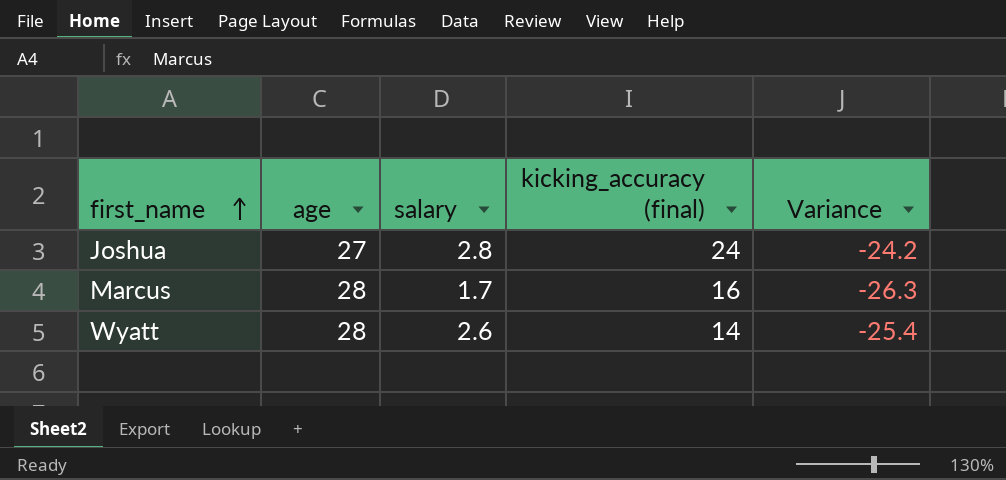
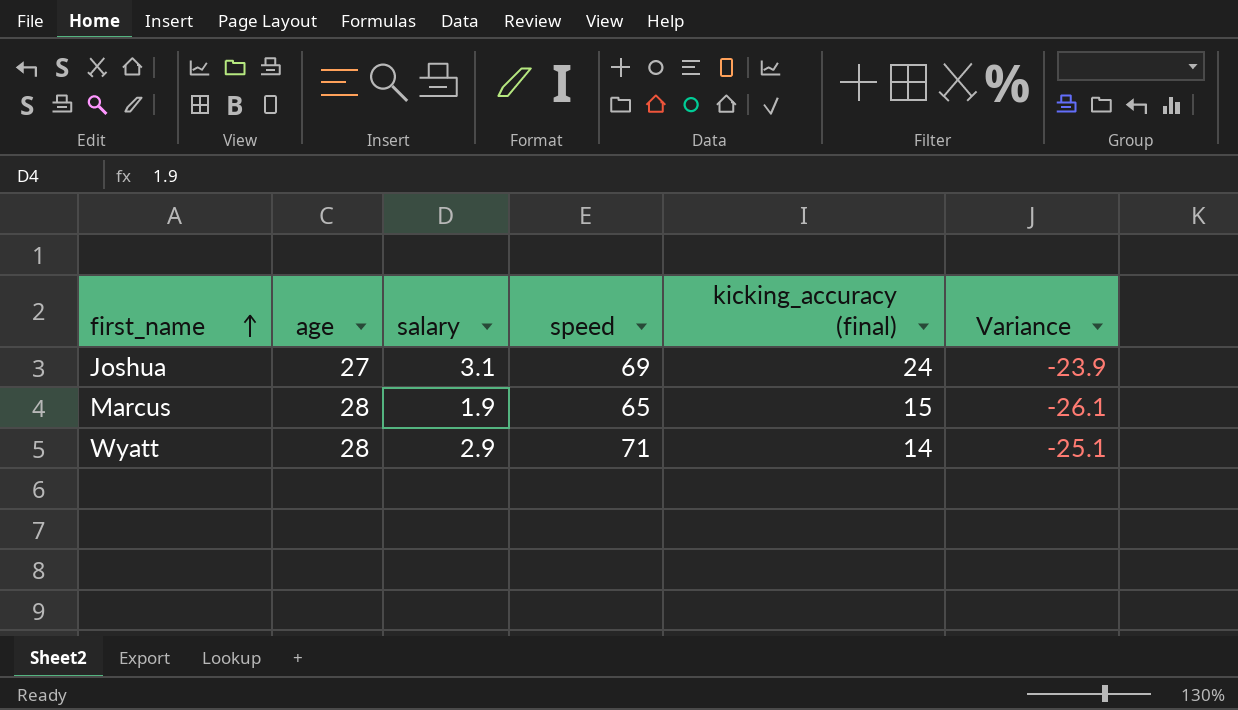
column speed | position: none -> 4
Joshua | salary: 2.8 -> 3.1
Joshua | Variance: -24.2 -> -23.9
Marcus | salary: 1.7 -> 1.9
Marcus | kicking_accuracy (final): 16 -> 15
Marcus | Variance: -26.3 -> -26.1
Wyatt | salary: 2.6 -> 2.9
Wyatt | Variance: -25.4 -> -25.1

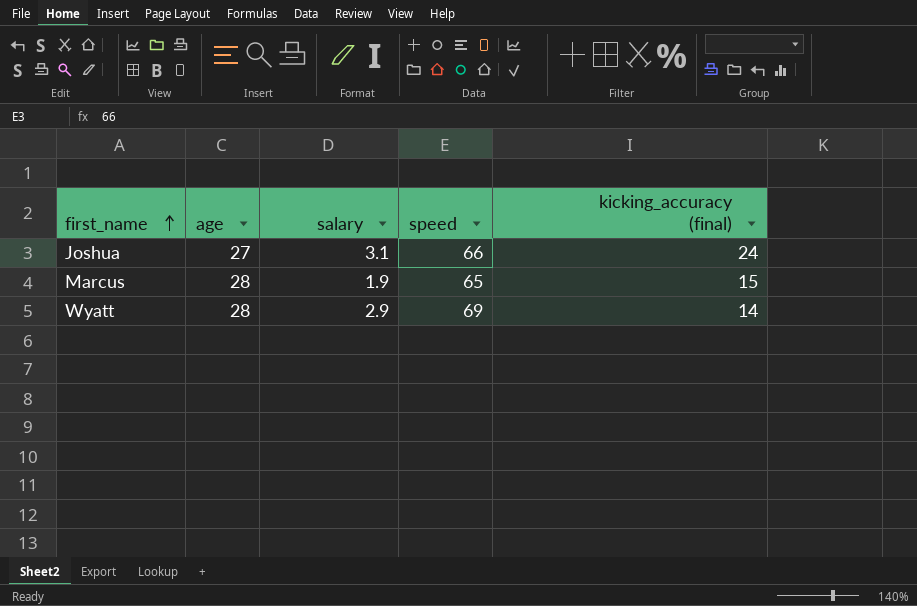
column Variance | formula: [salary] - [age] -> none
Joshua | speed: 69 -> 66
Wyatt | speed: 71 -> 69

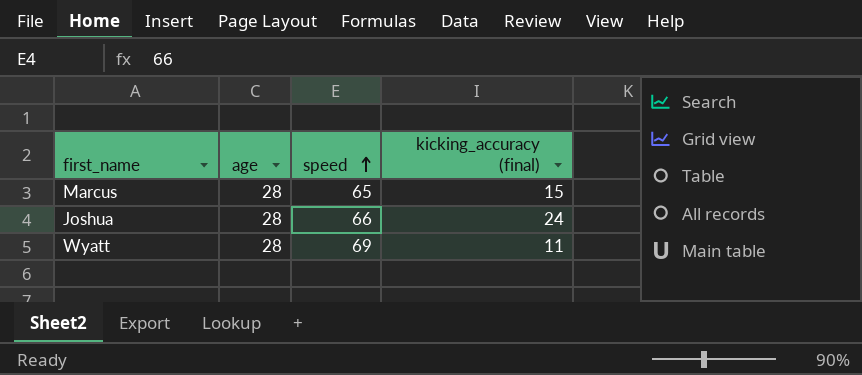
row order: first_name ascending -> speed ascending
column salary | position: 3 -> none
Joshua | age: 27 -> 28
Wyatt | kicking_accuracy (final): 14 -> 11

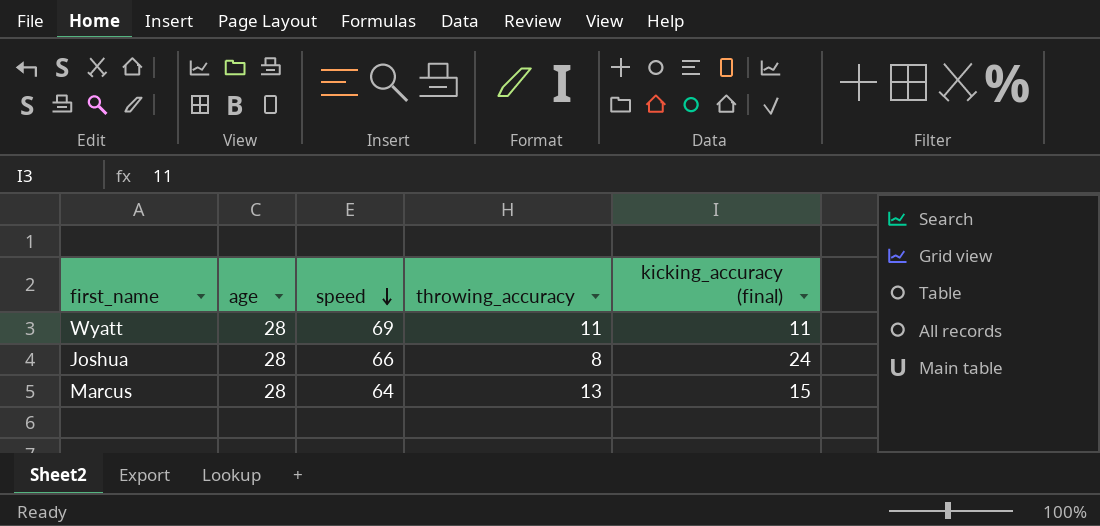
row order: speed ascending -> speed descending
column throwing_accuracy | position: none -> 4
Marcus | speed: 65 -> 64

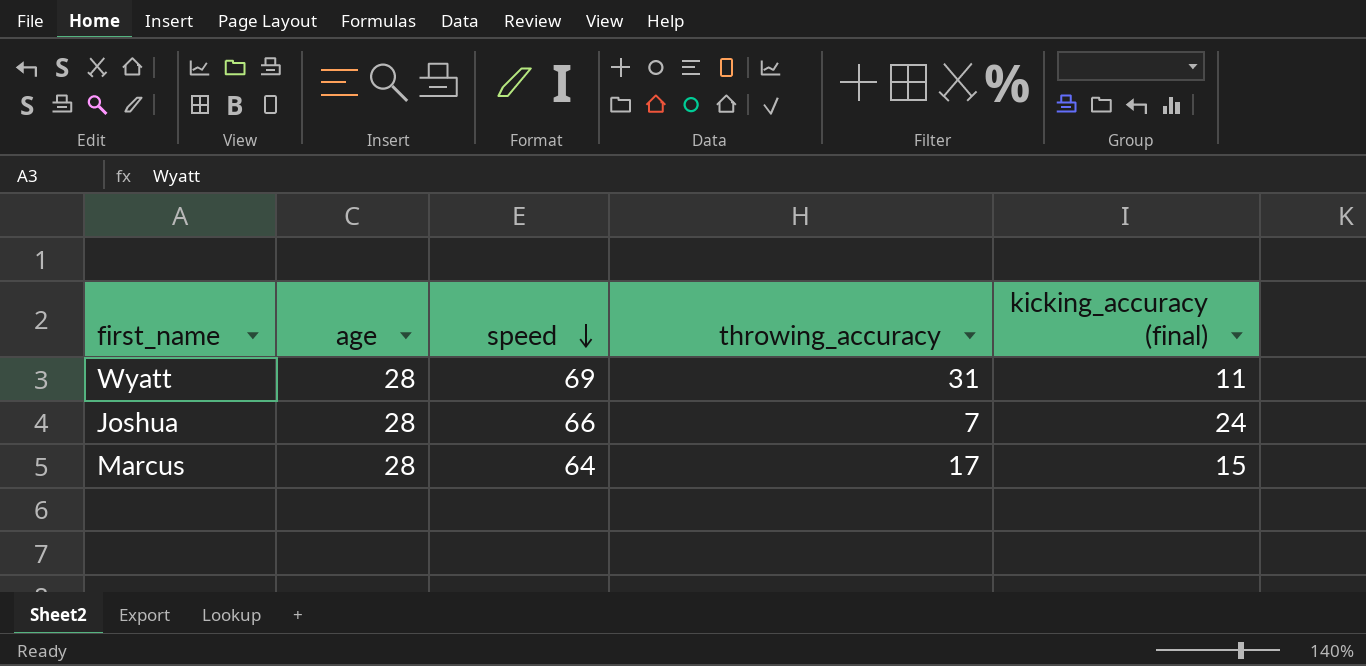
Wyatt | throwing_accuracy: 11 -> 31
Joshua | throwing_accuracy: 8 -> 7
Marcus | throwing_accuracy: 13 -> 17

